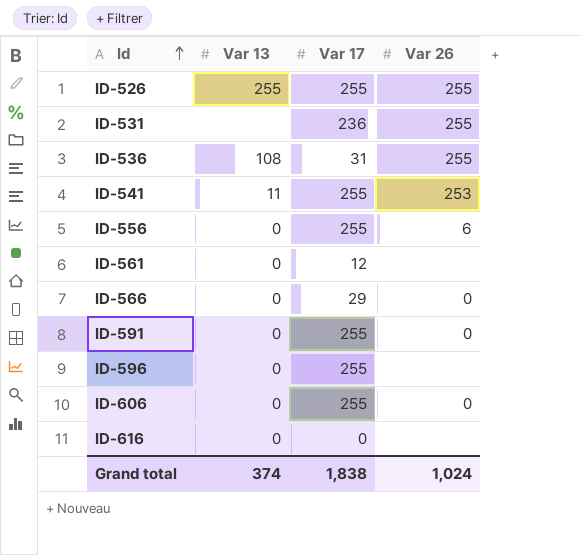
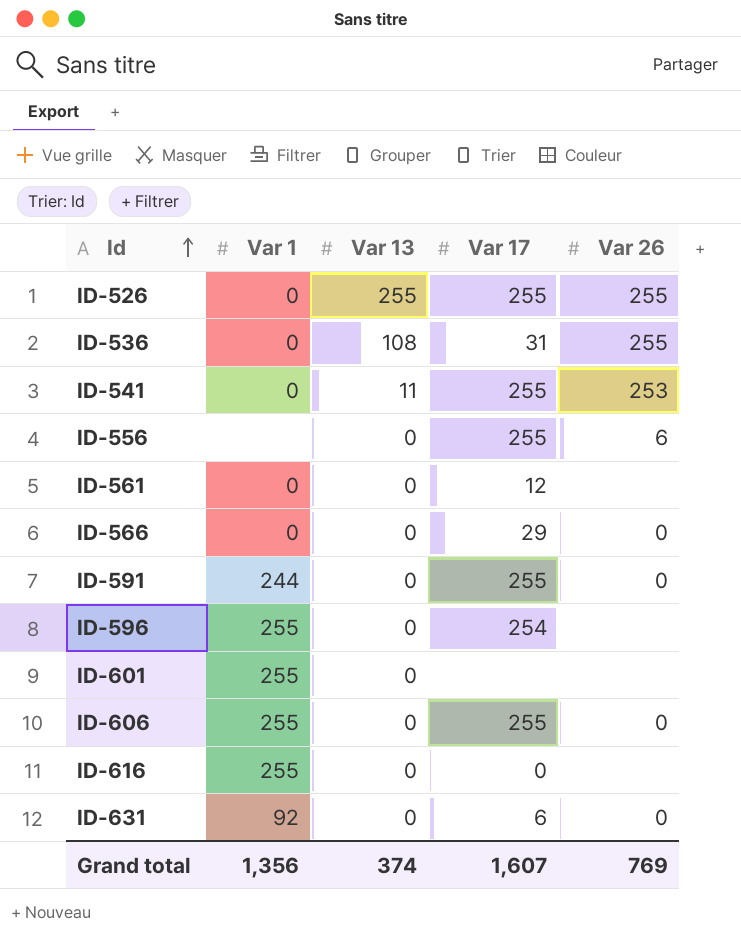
column Var 1 | position: none -> 2
row ID-531: none | 236 | 255 -> none
ID-596 | Var 17: 255 -> 254
row ID-601: none -> 255 | 0 | none | none
row ID-631: none -> 92 | 0 | 6 | 0
Grand total | Var 17: 1,838 -> 1,607
Grand total | Var 26: 1,024 -> 769

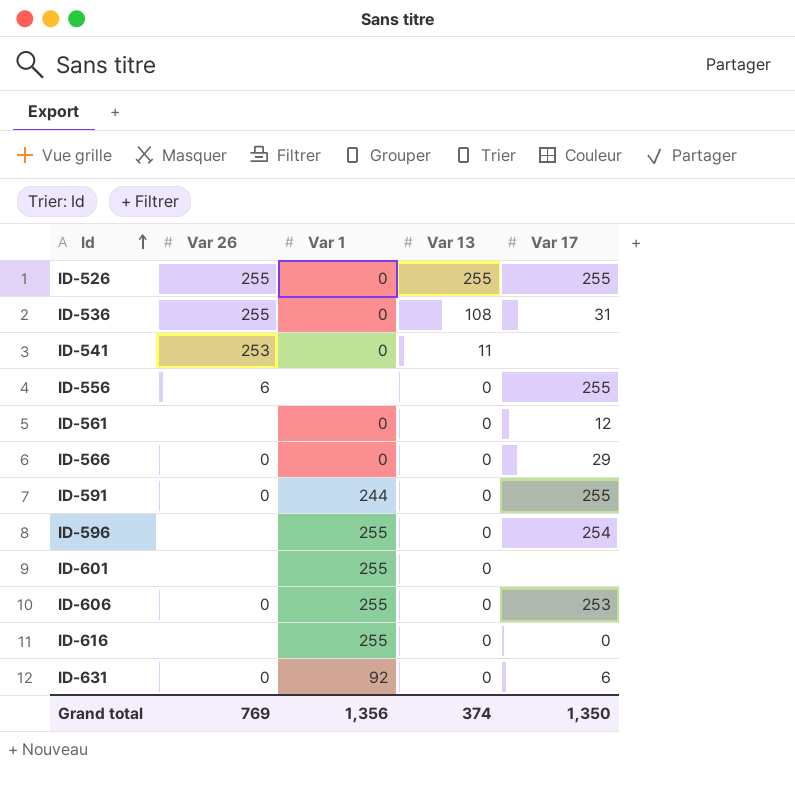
column Var 26 | position: 5 -> 2
ID-541 | Var 17: 255 -> none
ID-606 | Var 17: 255 -> 253
Grand total | Var 17: 1,607 -> 1,350

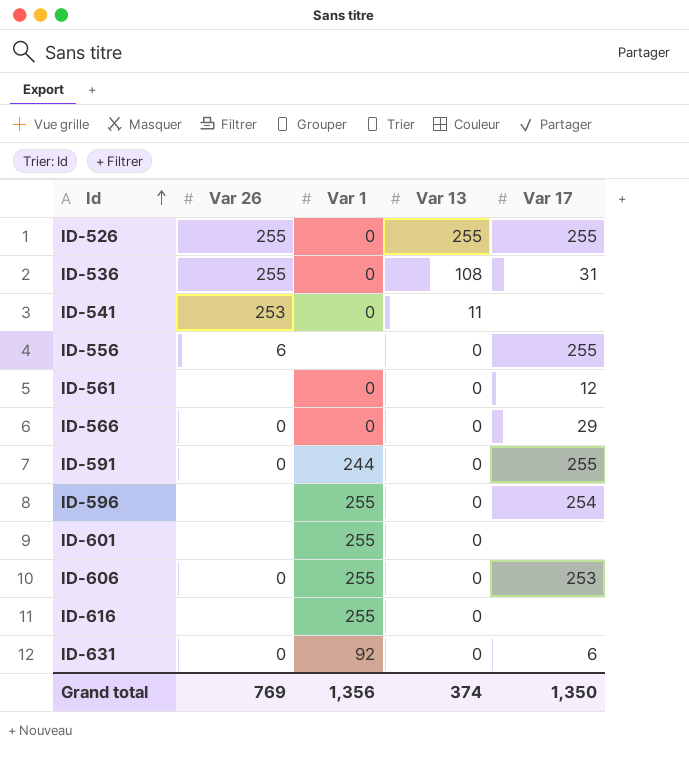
ID-616 | Var 17: 0 -> none

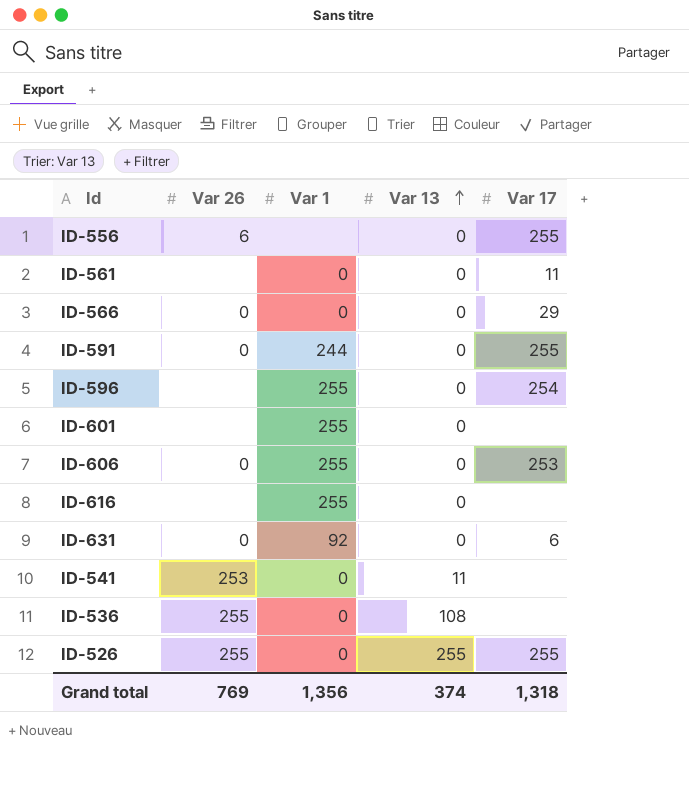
row order: Id ascending -> Var 13 ascending
ID-561 | Var 17: 12 -> 11
ID-536 | Var 17: 31 -> none
Grand total | Var 17: 1,350 -> 1,318

